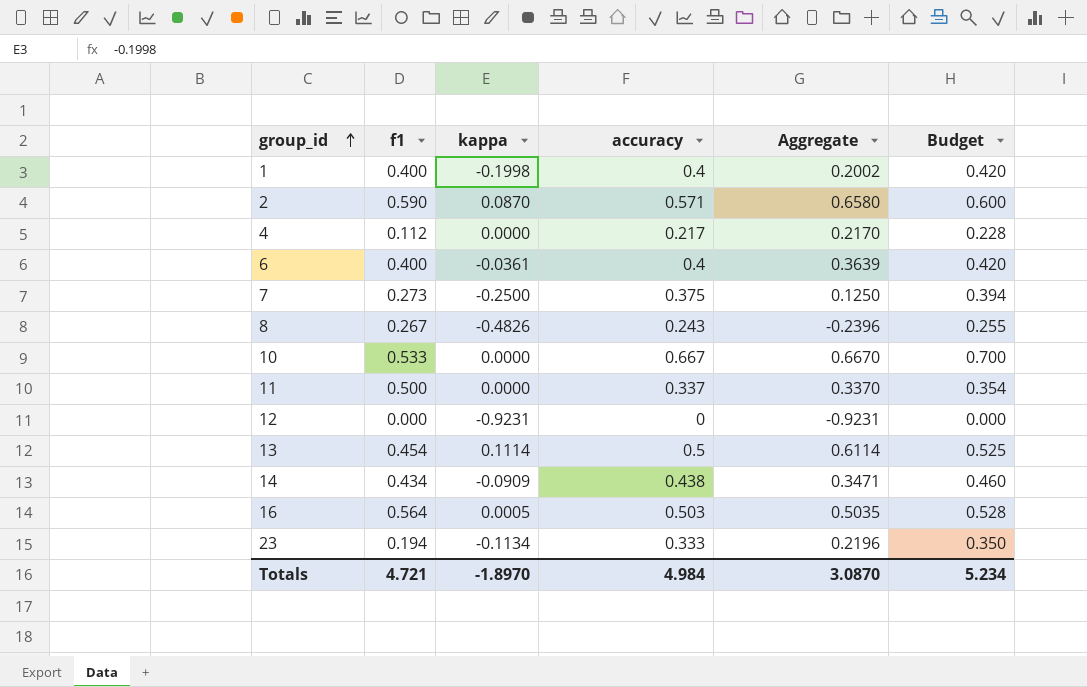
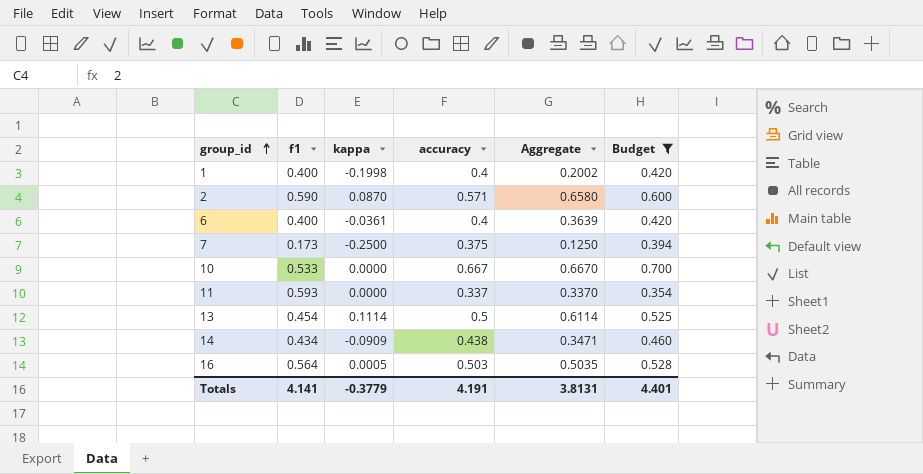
filter: none -> Budget >= 0.354
7 | f1: 0.273 -> 0.173
11 | f1: 0.500 -> 0.593
Totals | f1: 4.721 -> 4.141
Totals | kappa: -1.8970 -> -0.3779
Totals | accuracy: 4.984 -> 4.191
Totals | Aggregate: 3.0870 -> 3.8131
Totals | Budget: 5.234 -> 4.401

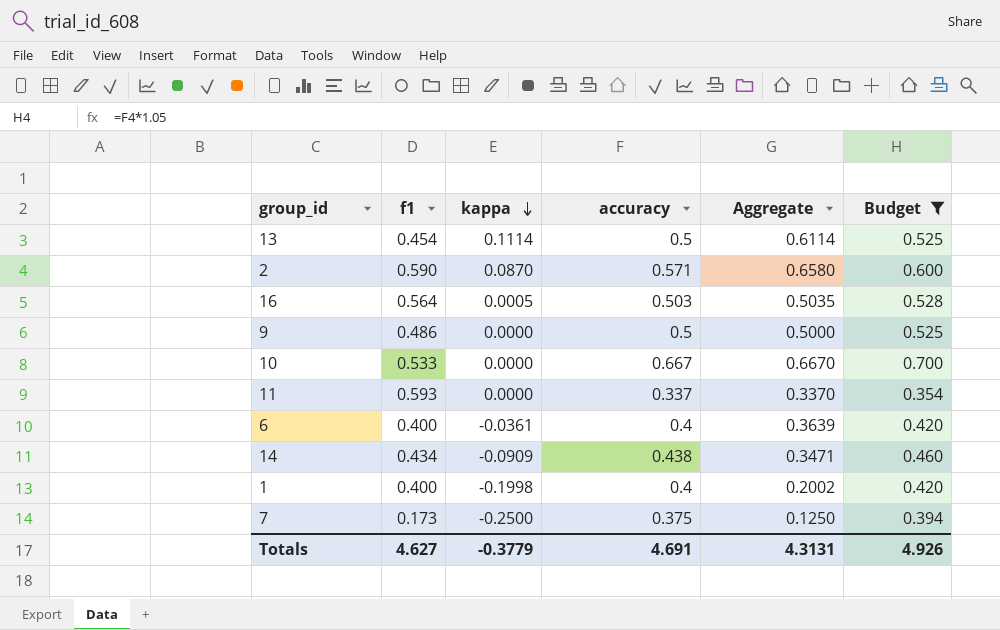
row order: group_id ascending -> kappa descending
row 9: none -> 0.486 | 0.0000 | 0.5 | 0.5000 | 0.525
Totals | f1: 4.141 -> 4.627
Totals | accuracy: 4.191 -> 4.691
Totals | Aggregate: 3.8131 -> 4.3131
Totals | Budget: 4.401 -> 4.926

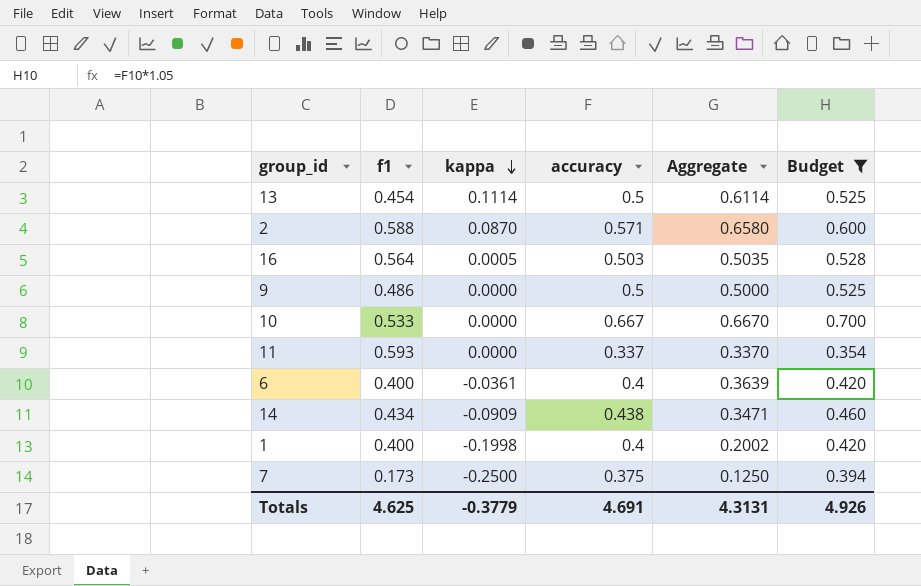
2 | f1: 0.590 -> 0.588
Totals | f1: 4.627 -> 4.625

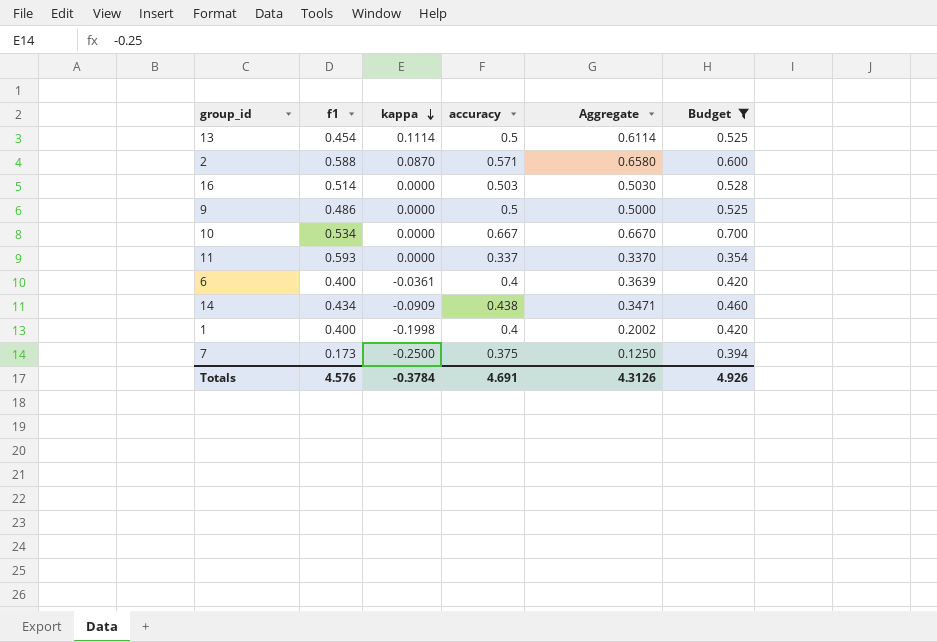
16 | f1: 0.564 -> 0.514
16 | kappa: 0.0005 -> 0.0000
16 | Aggregate: 0.5035 -> 0.5030
10 | f1: 0.533 -> 0.534
Totals | f1: 4.625 -> 4.576
Totals | kappa: -0.3779 -> -0.3784
Totals | Aggregate: 4.3131 -> 4.3126

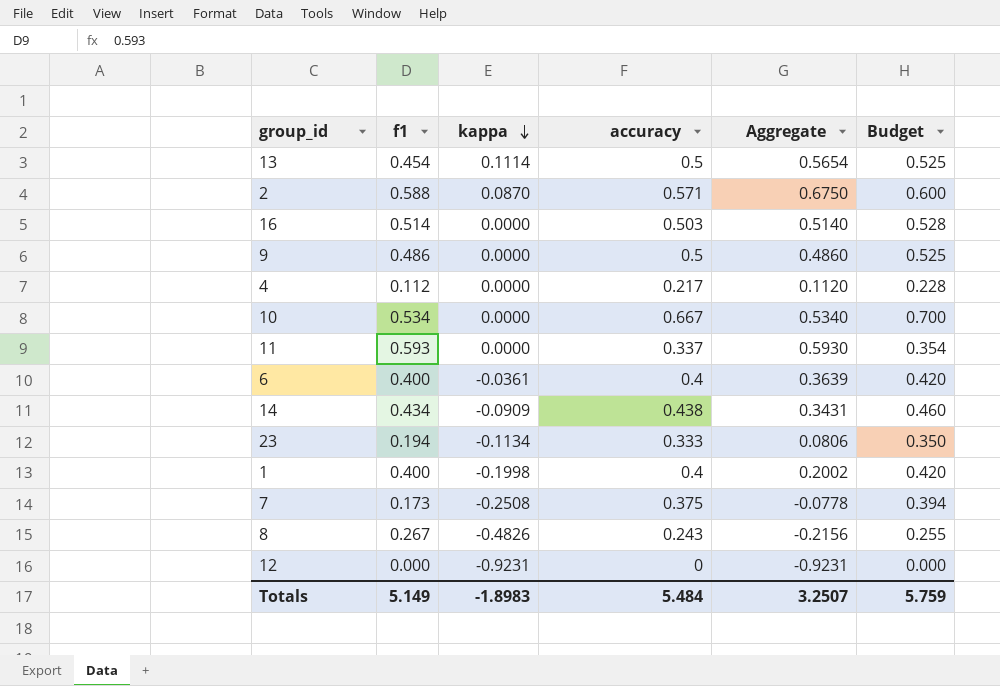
filter: Budget >= 0.354 -> none
column Aggregate | formula: [kappa] + [accuracy] -> [f1] + [kappa]
7 | kappa: -0.2500 -> -0.2508
Totals | f1: 4.576 -> 5.149
Totals | kappa: -0.3784 -> -1.8983
Totals | accuracy: 4.691 -> 5.484
Totals | Aggregate: 4.3126 -> 3.2507
Totals | Budget: 4.926 -> 5.759

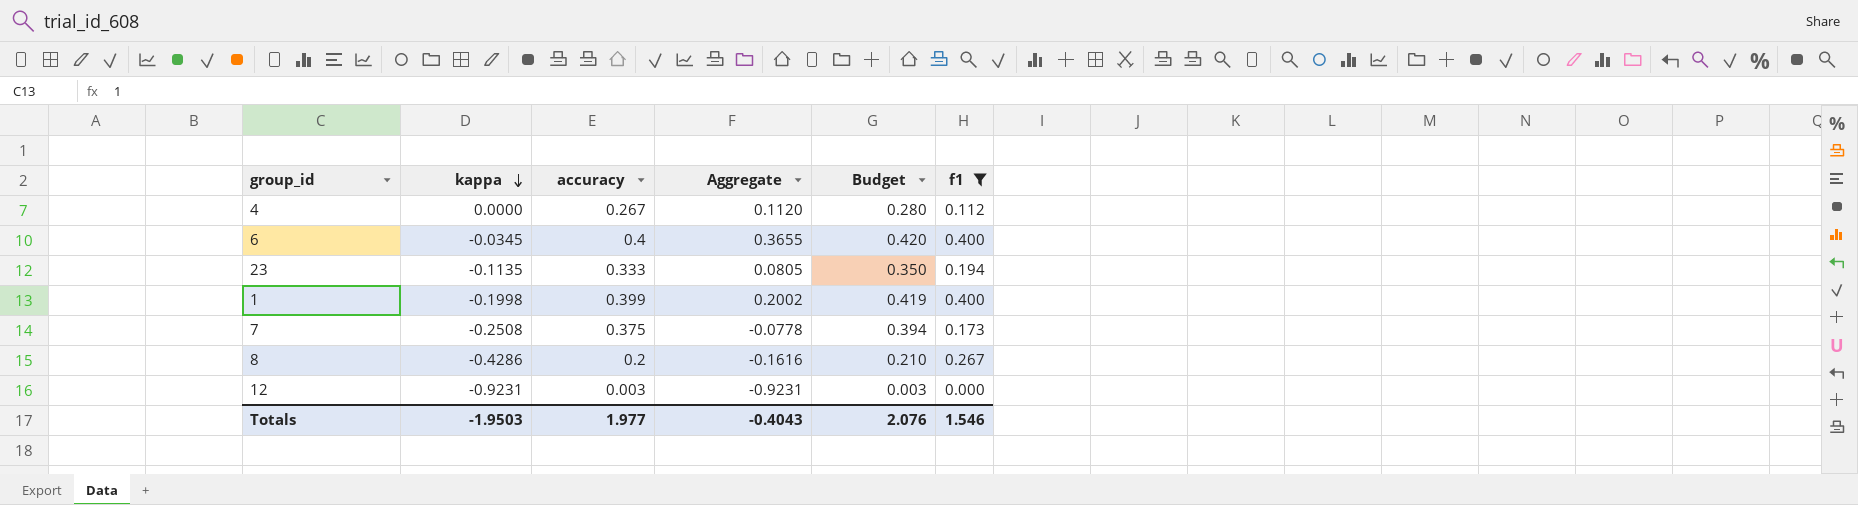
filter: none -> f1 <= 0.400
column f1 | position: 2 -> 6
4 | accuracy: 0.217 -> 0.267
4 | Budget: 0.228 -> 0.280
6 | kappa: -0.0361 -> -0.0345
6 | Aggregate: 0.3639 -> 0.3655
23 | kappa: -0.1134 -> -0.1135
23 | Aggregate: 0.0806 -> 0.0805
1 | accuracy: 0.4 -> 0.399
1 | Budget: 0.420 -> 0.419
8 | kappa: -0.4826 -> -0.4286
8 | accuracy: 0.243 -> 0.2
8 | Aggregate: -0.2156 -> -0.1616
8 | Budget: 0.255 -> 0.210
12 | accuracy: 0 -> 0.003
12 | Budget: 0.000 -> 0.003
Totals | kappa: -1.8983 -> -1.9503
Totals | accuracy: 5.484 -> 1.977
Totals | Aggregate: 3.2507 -> -0.4043
Totals | Budget: 5.759 -> 2.076
Totals | f1: 5.149 -> 1.546

